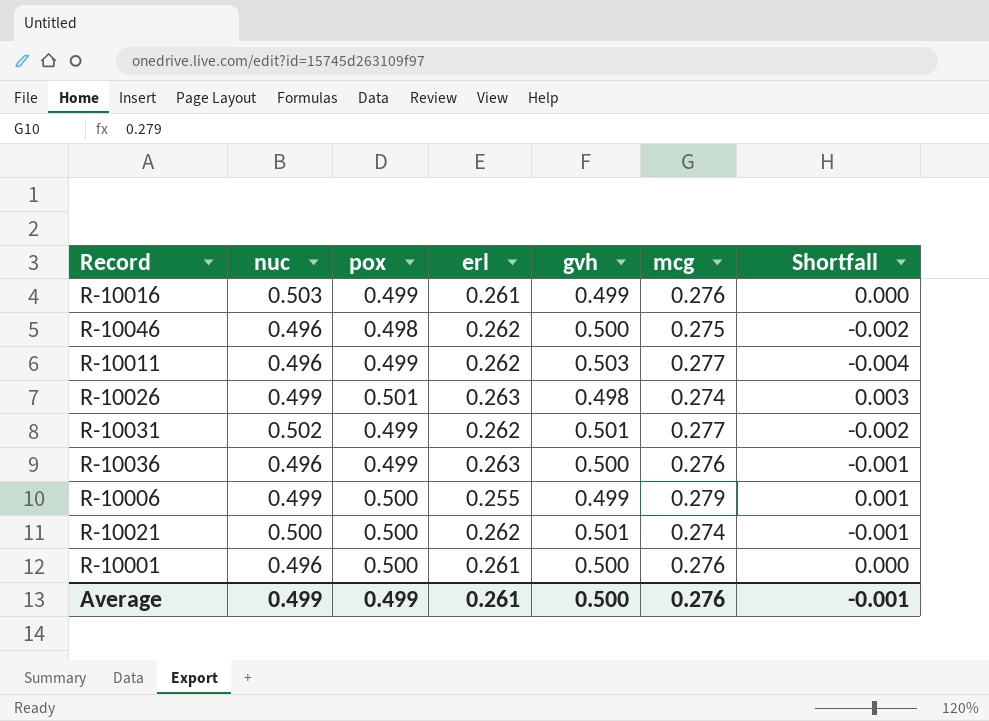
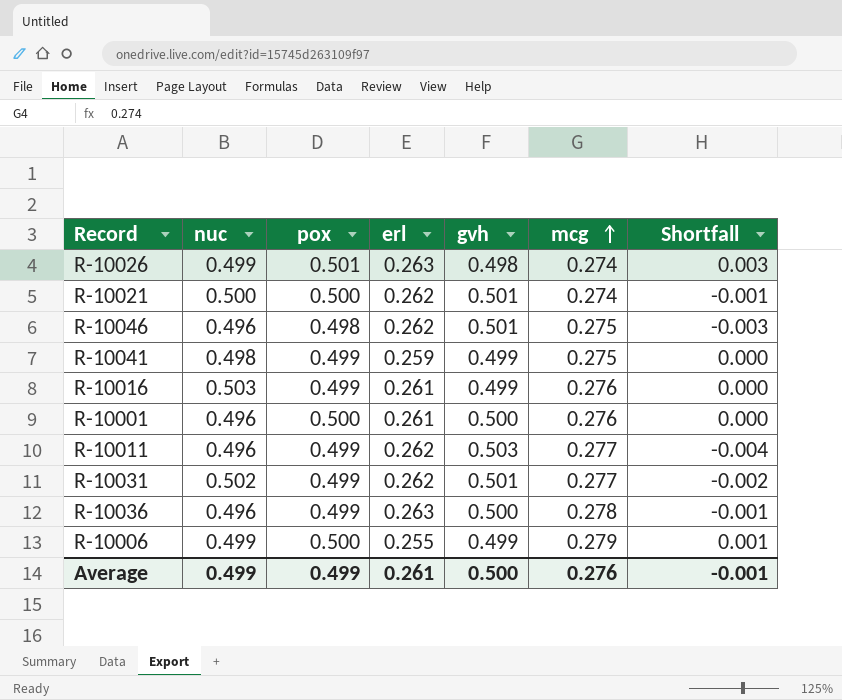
row order: none -> mcg ascending
R-10046 | gvh: 0.500 -> 0.501
R-10046 | Shortfall: -0.002 -> -0.003
row R-10041: none -> 0.498 | 0.499 | 0.259 | 0.499 | 0.275 | 0.000
R-10036 | mcg: 0.276 -> 0.278

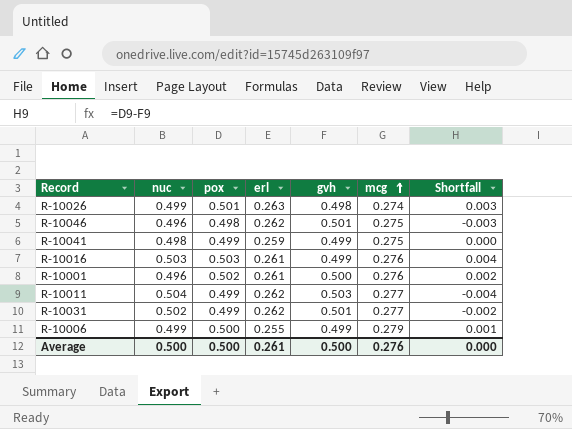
row R-10021: 0.500 | 0.500 | 0.262 | 0.501 | 0.274 | -0.001 -> none
row R-10036: 0.496 | 0.499 | 0.263 | 0.500 | 0.278 | -0.001 -> none
R-10016 | pox: 0.499 -> 0.503
R-10016 | Shortfall: 0.000 -> 0.004
R-10001 | pox: 0.500 -> 0.502
R-10001 | Shortfall: 0.000 -> 0.002
R-10011 | nuc: 0.496 -> 0.504
Average | nuc: 0.499 -> 0.500
Average | pox: 0.499 -> 0.500
Average | Shortfall: -0.001 -> 0.000

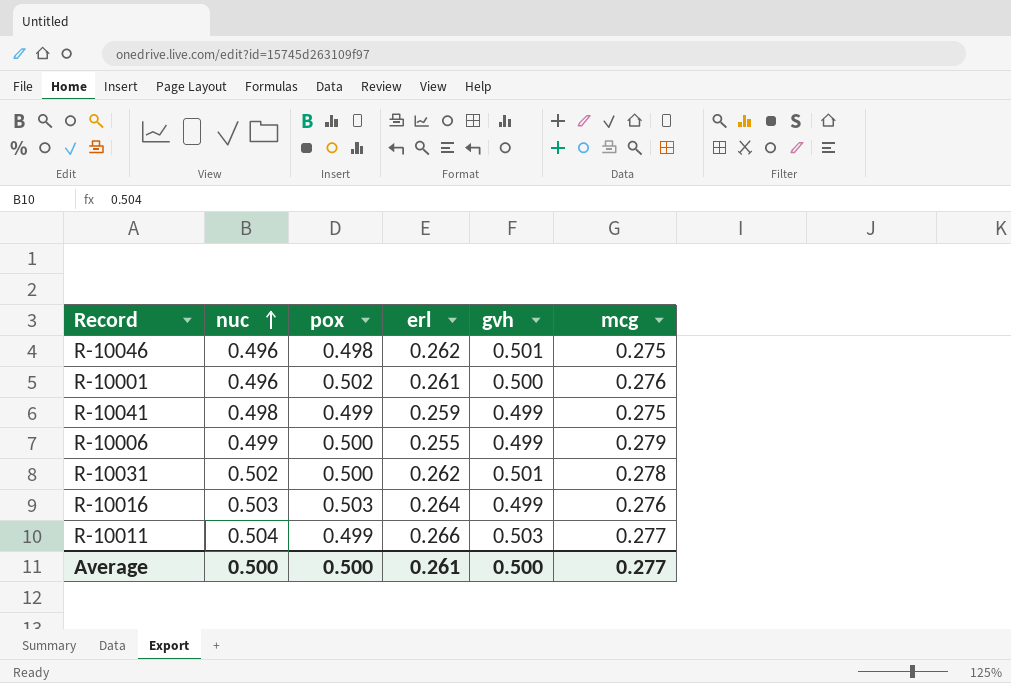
row order: mcg ascending -> nuc ascending
column Shortfall | formula: [pox] - [gvh] -> none
row R-10026: 0.499 | 0.501 | 0.263 | 0.498 | 0.274 | 0.003 -> none
R-10031 | pox: 0.499 -> 0.500
R-10031 | mcg: 0.277 -> 0.278
R-10016 | erl: 0.261 -> 0.264
R-10011 | erl: 0.262 -> 0.266
Average | mcg: 0.276 -> 0.277

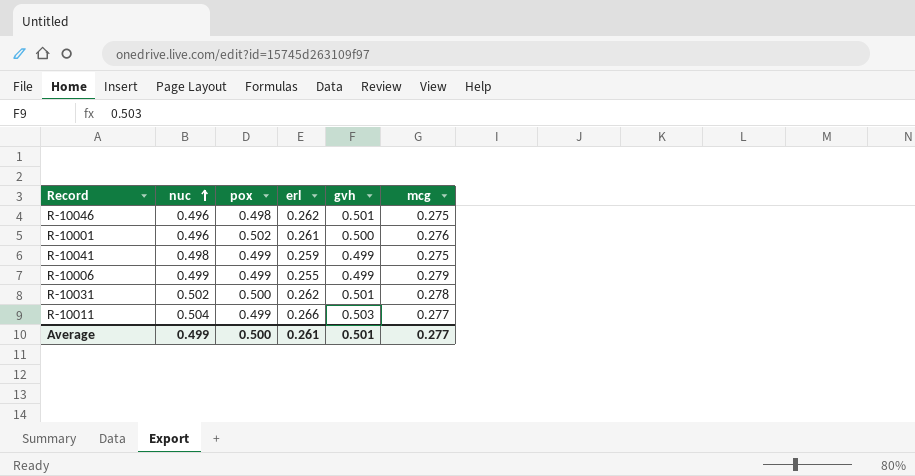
row R-10016: 0.503 | 0.503 | 0.264 | 0.499 | 0.276 -> none
R-10006 | pox: 0.500 -> 0.499
Average | nuc: 0.500 -> 0.499
Average | gvh: 0.500 -> 0.501

